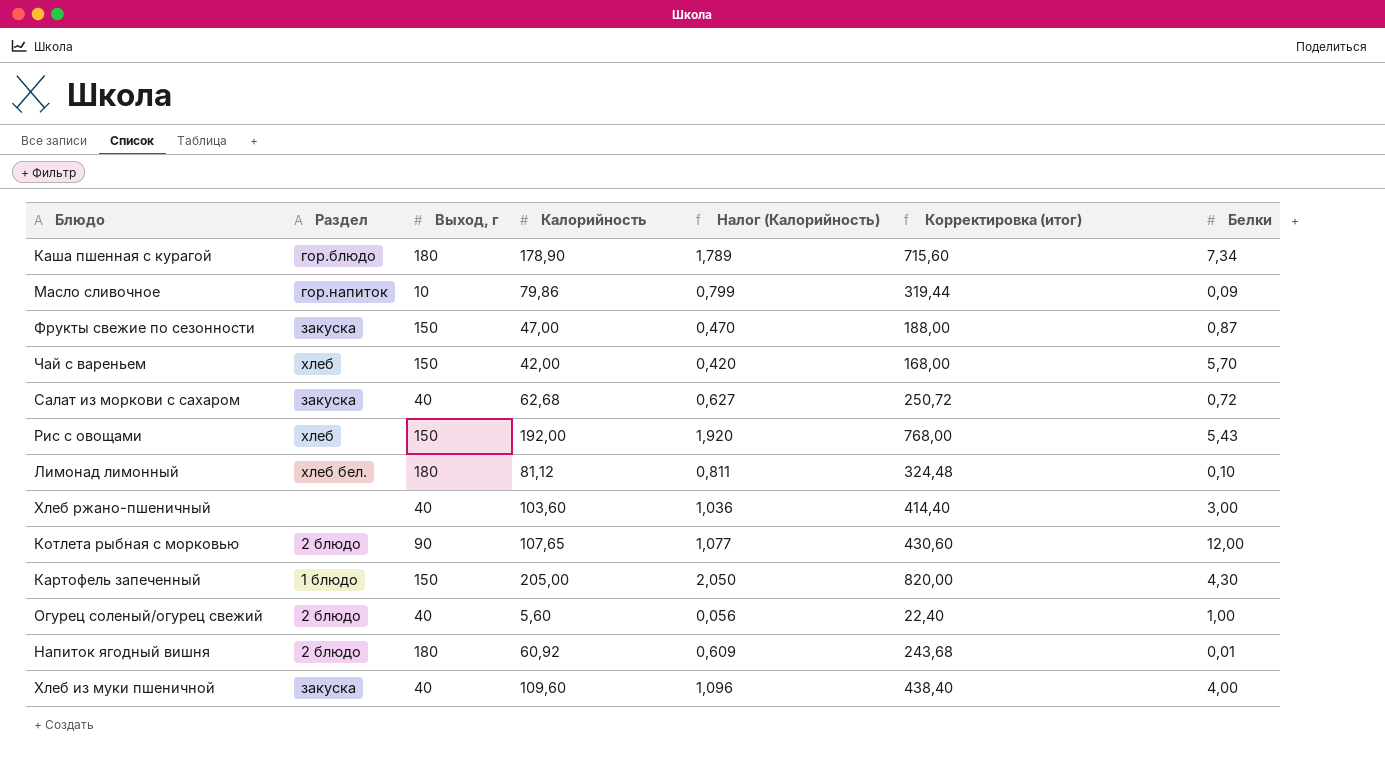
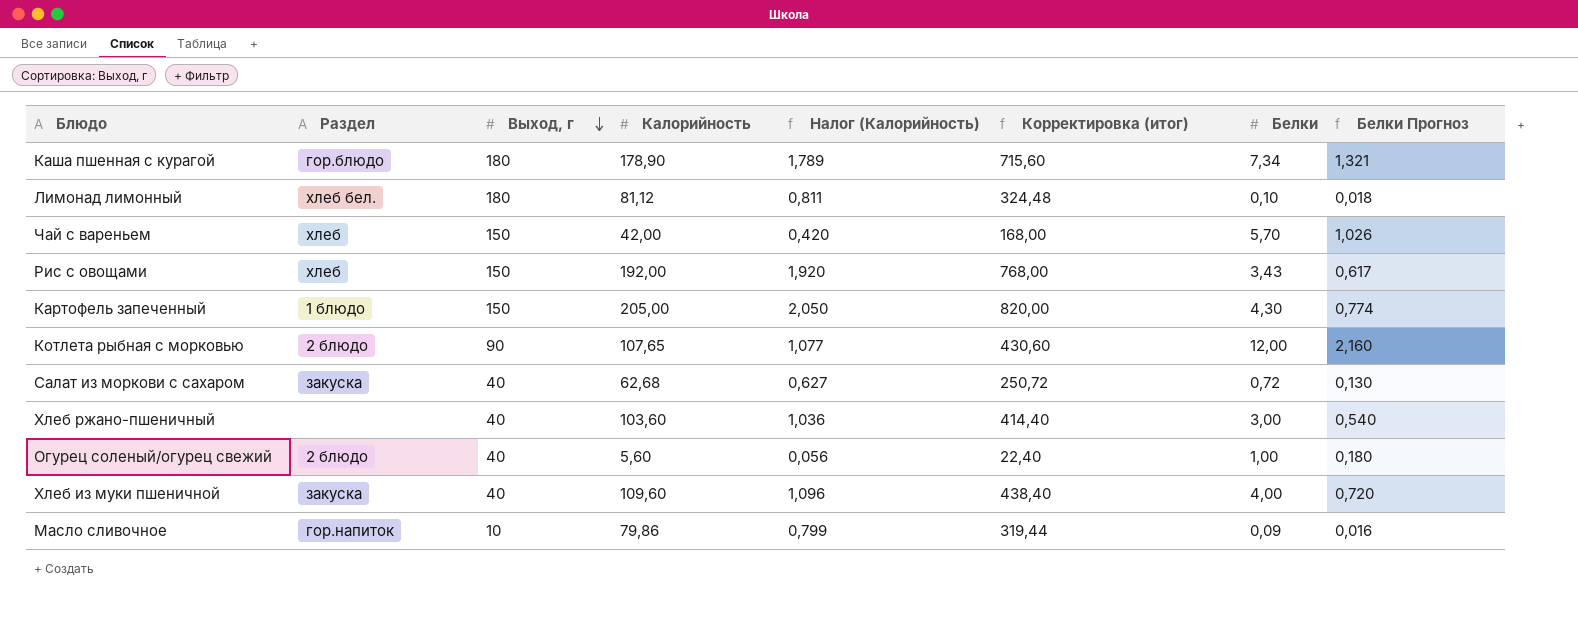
row order: none -> Выход, г descending
column Белки Прогноз | formula: none -> [Белки] * 0,18
row Фрукты свежие по сезонности: закуска | 150 | 47,00 | 0,470 | 188,00 | 0,87 -> none
row Напиток ягодный вишня: 2 блюдо | 180 | 60,92 | 0,609 | 243,68 | 0,01 -> none
Рис с овощами | Белки: 5,43 -> 3,43

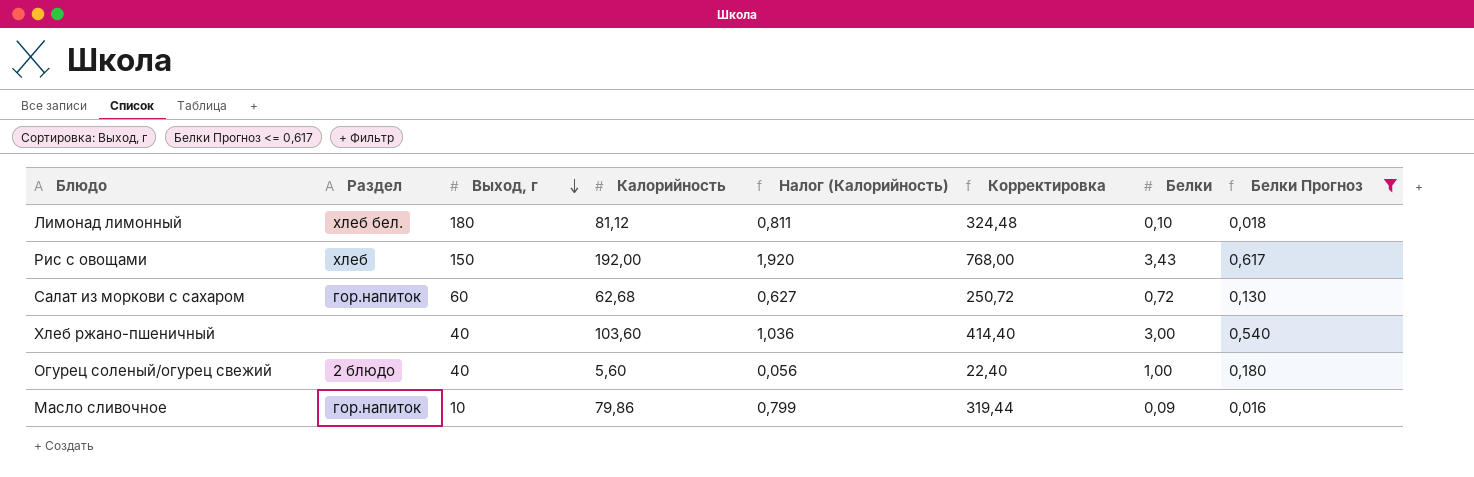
filter: none -> Белки Прогноз <= 0,617
column name: Корректировка (итог) -> Корректировка
Салат из моркови с сахаром | Раздел: закуска -> гор.напиток
Салат из моркови с сахаром | Выход, г: 40 -> 60

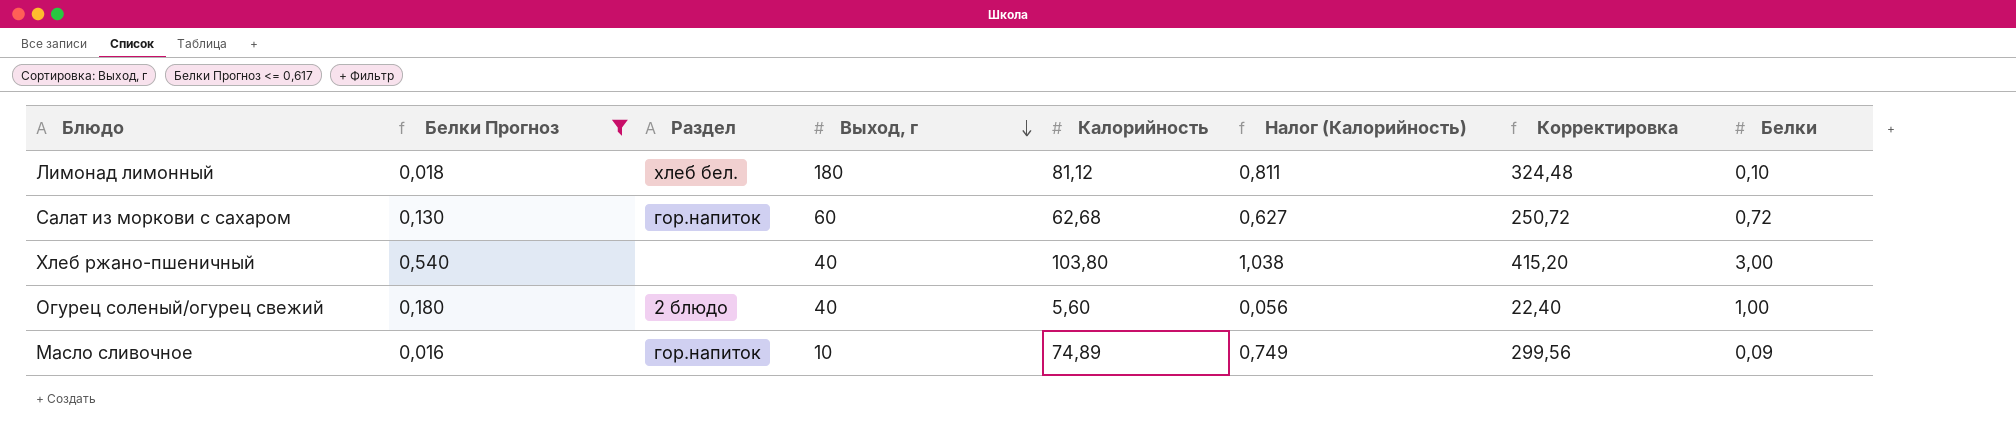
column Белки Прогноз | position: 8 -> 2
row Рис с овощами: хлеб | 150 | 192,00 | 1,920 | 768,00 | 3,43 | 0,617 -> none
Хлеб ржано-пшеничный | Калорийность: 103,60 -> 103,80
Хлеб ржано-пшеничный | Налог (Калорийность): 1,036 -> 1,038
Хлеб ржано-пшеничный | Корректировка: 414,40 -> 415,20
Масло сливочное | Калорийность: 79,86 -> 74,89
Масло сливочное | Налог (Калорийность): 0,799 -> 0,749
Масло сливочное | Корректировка: 319,44 -> 299,56

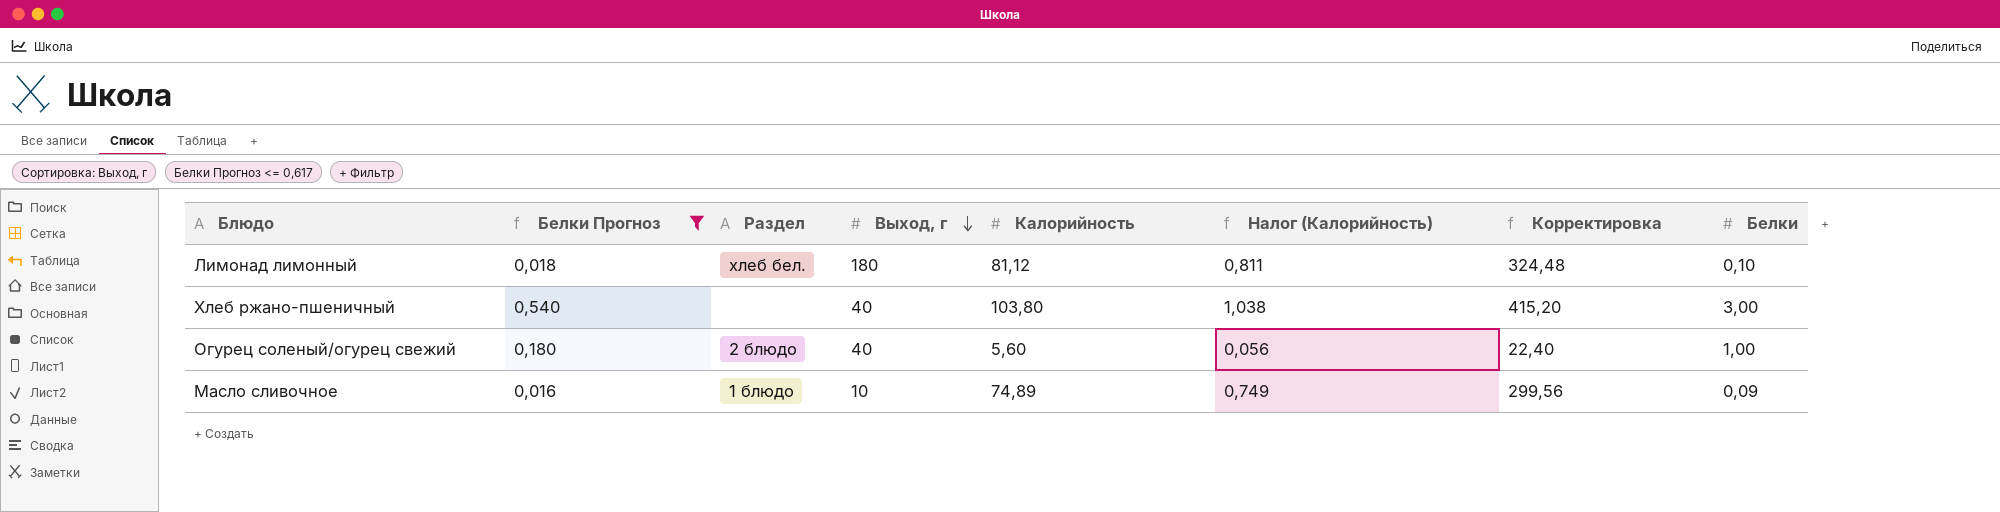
row Салат из моркови с сахаром: 0,130 | гор.напиток | 60 | 62,68 | 0,627 | 250,72 | 0,72 -> none
Масло сливочное | Раздел: гор.напиток -> 1 блюдо

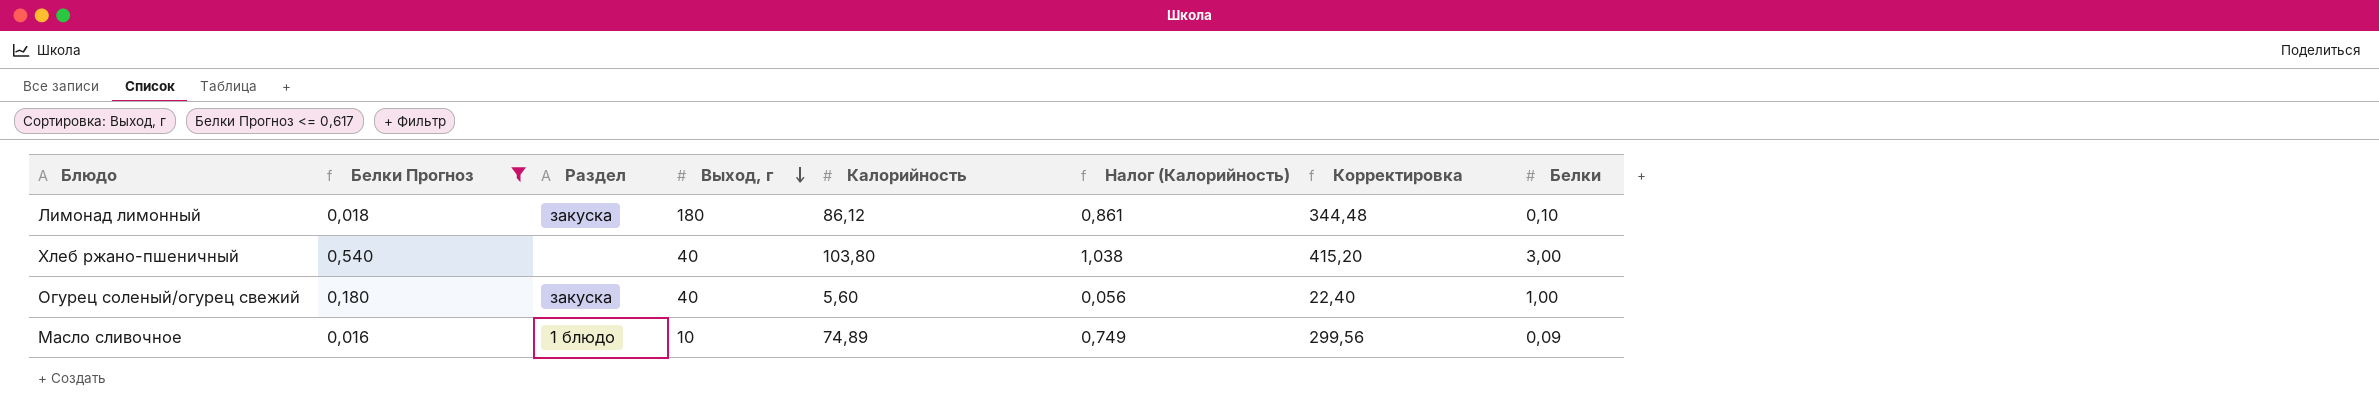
Лимонад лимонный | Раздел: хлеб бел. -> закуска
Лимонад лимонный | Калорийность: 81,12 -> 86,12
Лимонад лимонный | Налог (Калорийность): 0,811 -> 0,861
Лимонад лимонный | Корректировка: 324,48 -> 344,48
Огурец соленый/огурец свежий | Раздел: 2 блюдо -> закуска

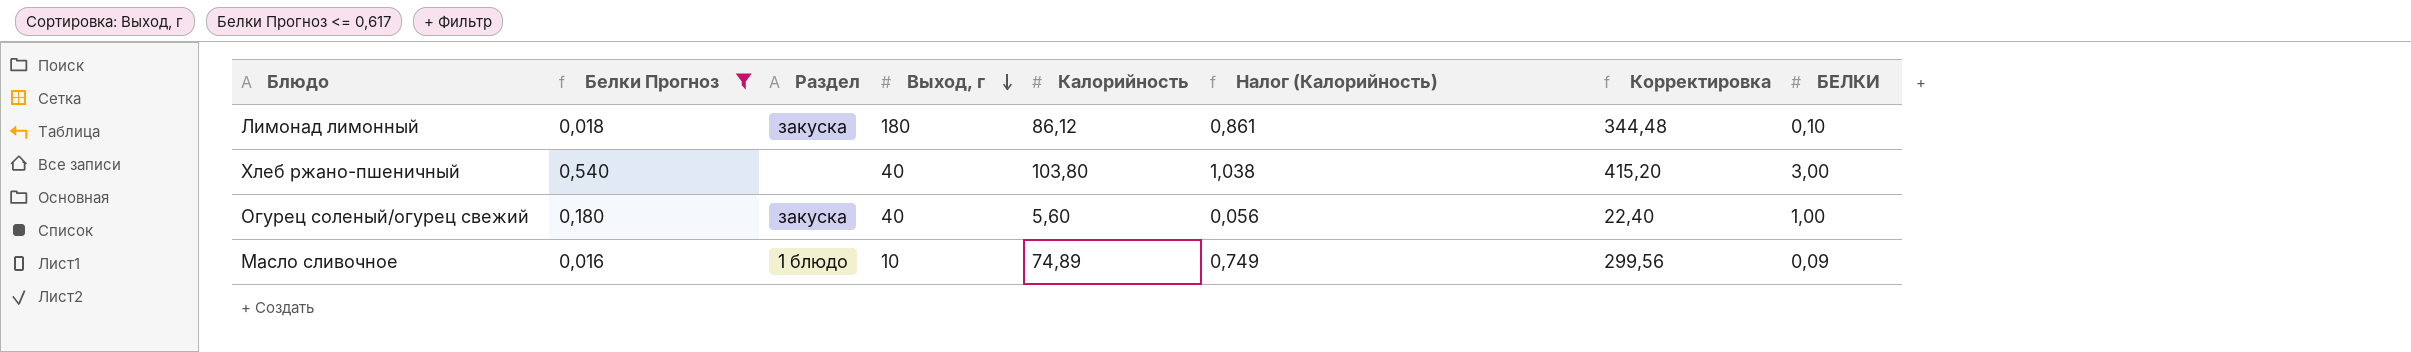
column name: Белки -> БЕЛКИ

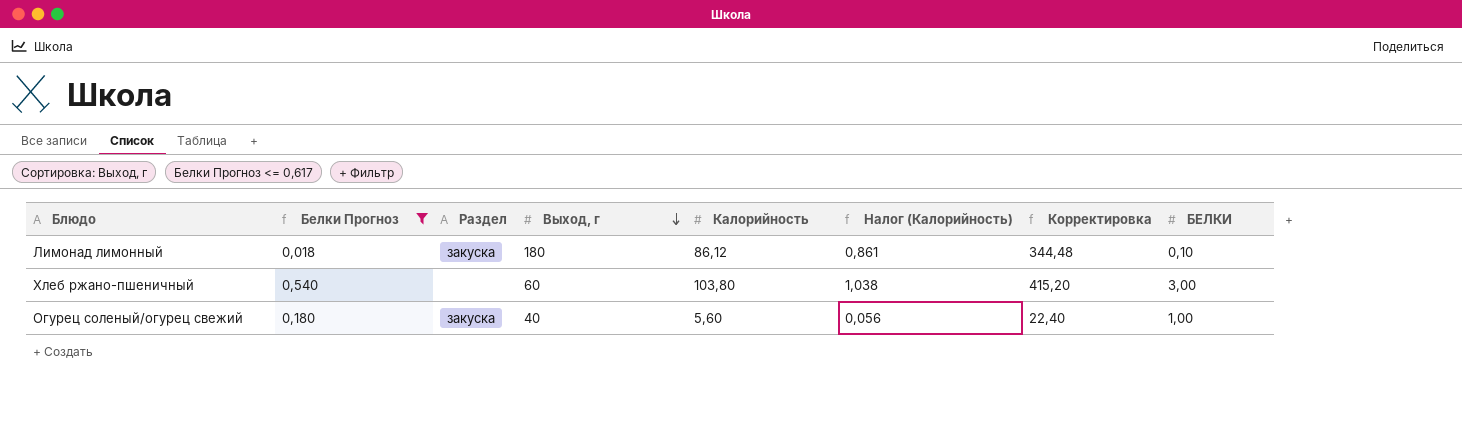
row Масло сливочное: 0,016 | 1 блюдо | 10 | 74,89 | 0,749 | 299,56 | 0,09 -> none
Хлеб ржано-пшеничный | Выход, г: 40 -> 60

